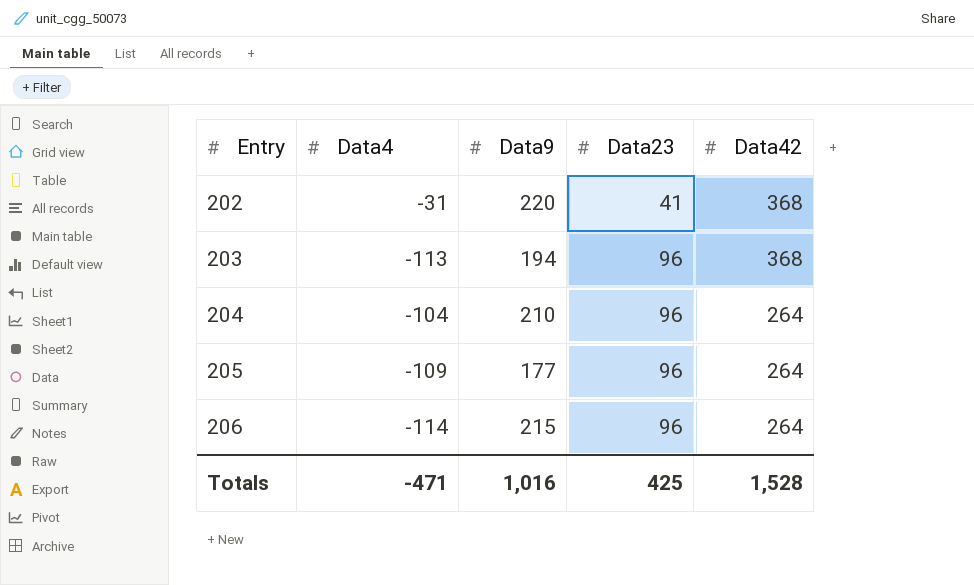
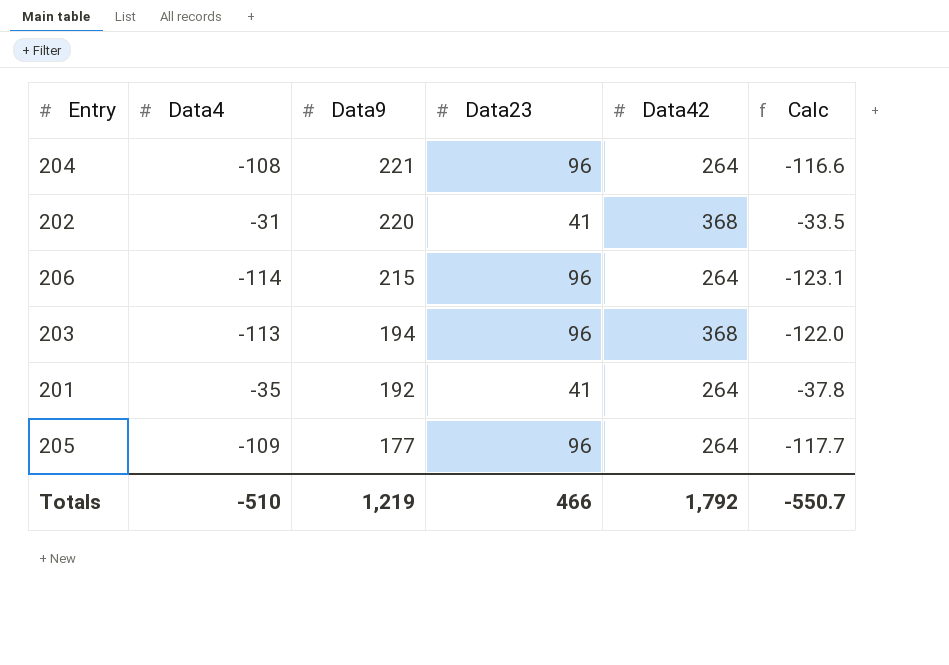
row order: Entry ascending -> Data9 descending
column Calc | formula: none -> [Data4] * 1.08
204 | Data4: -104 -> -108
204 | Data9: 210 -> 221
row 201: none -> -35 | 192 | 41 | 264 | -37.8
Totals | Data4: -471 -> -510
Totals | Data9: 1,016 -> 1,219
Totals | Data23: 425 -> 466
Totals | Data42: 1,528 -> 1,792

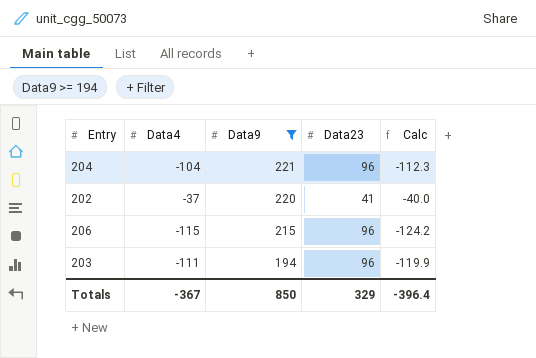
filter: none -> Data9 >= 194
column Data42 | position: 5 -> none
204 | Data4: -108 -> -104
204 | Calc: -116.6 -> -112.3
202 | Data4: -31 -> -37
202 | Calc: -33.5 -> -40.0
206 | Data4: -114 -> -115
206 | Calc: -123.1 -> -124.2
203 | Data4: -113 -> -111
203 | Calc: -122.0 -> -119.9
Totals | Data4: -510 -> -367
Totals | Data9: 1,219 -> 850
Totals | Data23: 466 -> 329
Totals | Calc: -550.7 -> -396.4

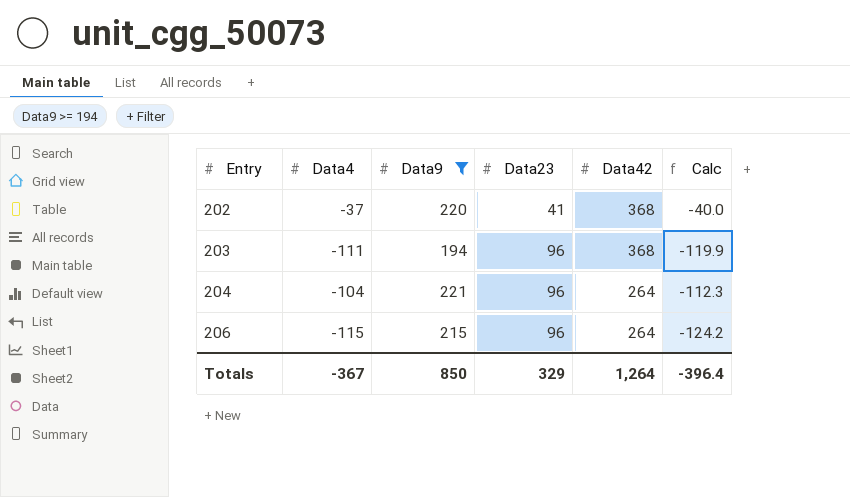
row order: Data9 descending -> Entry ascending
column Data42 | position: none -> 5

